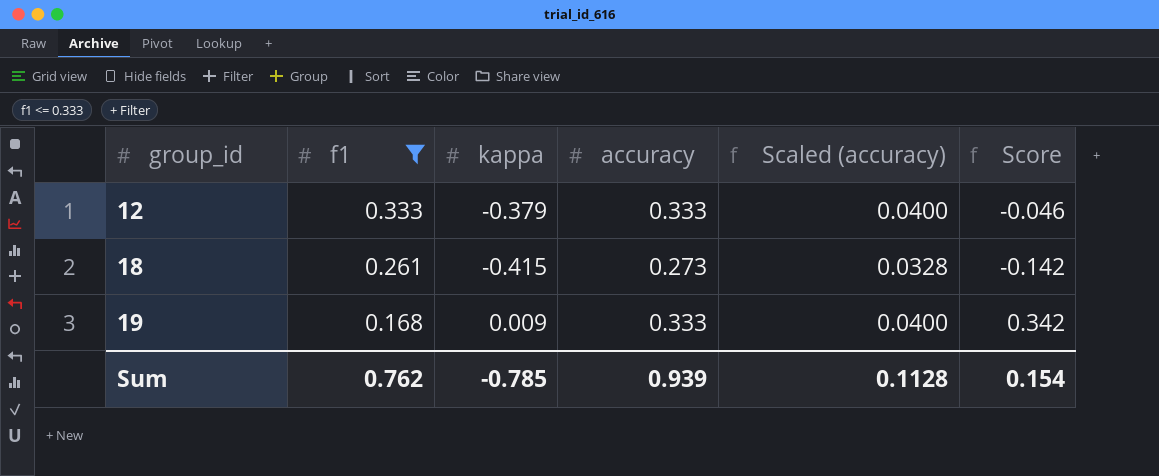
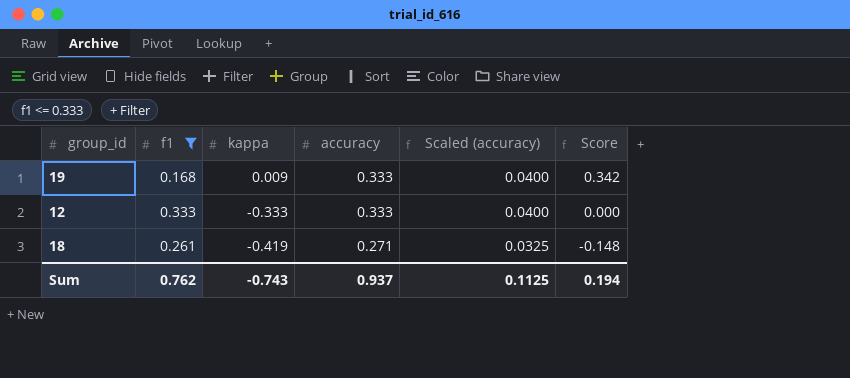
row order: group_id ascending -> kappa descending
12 | kappa: -0.379 -> -0.333
12 | Score: -0.046 -> 0.000
18 | kappa: -0.415 -> -0.419
18 | accuracy: 0.273 -> 0.271
18 | Scaled (accuracy): 0.0328 -> 0.0325
18 | Score: -0.142 -> -0.148
Sum | kappa: -0.785 -> -0.743
Sum | accuracy: 0.939 -> 0.937
Sum | Scaled (accuracy): 0.1128 -> 0.1125
Sum | Score: 0.154 -> 0.194

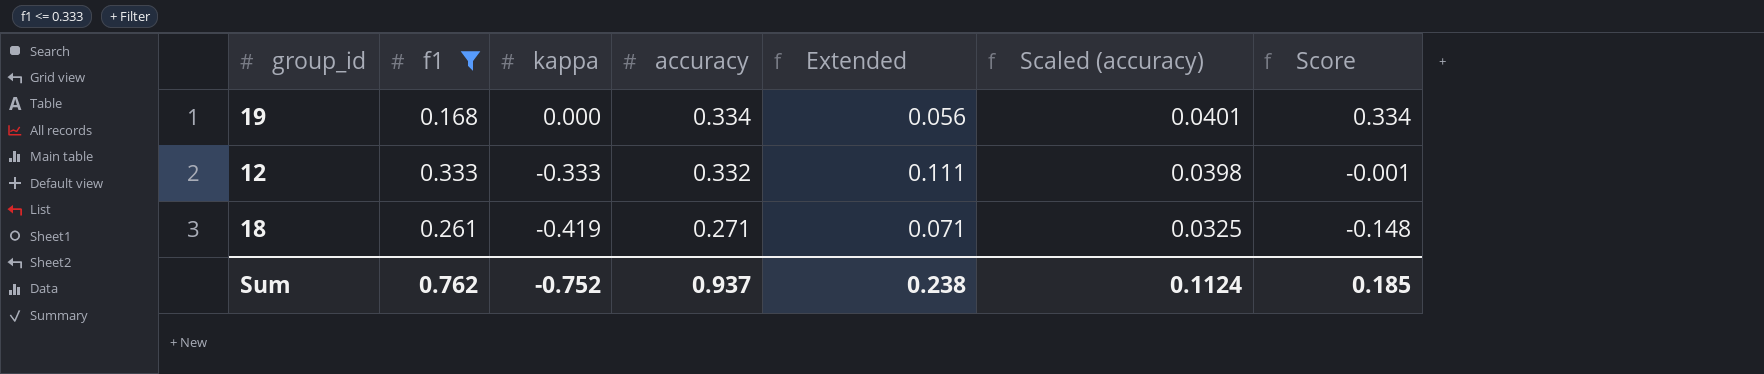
column Extended | formula: none -> [f1] * [accuracy]
19 | kappa: 0.009 -> 0.000
19 | accuracy: 0.333 -> 0.334
19 | Scaled (accuracy): 0.0400 -> 0.0401
19 | Score: 0.342 -> 0.334
12 | accuracy: 0.333 -> 0.332
12 | Scaled (accuracy): 0.0400 -> 0.0398
12 | Score: 0.000 -> -0.001
Sum | kappa: -0.743 -> -0.752
Sum | Scaled (accuracy): 0.1125 -> 0.1124
Sum | Score: 0.194 -> 0.185

